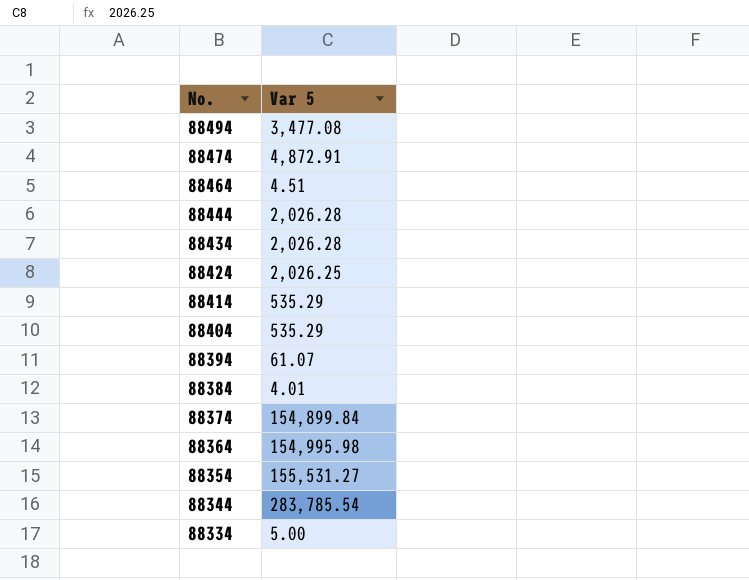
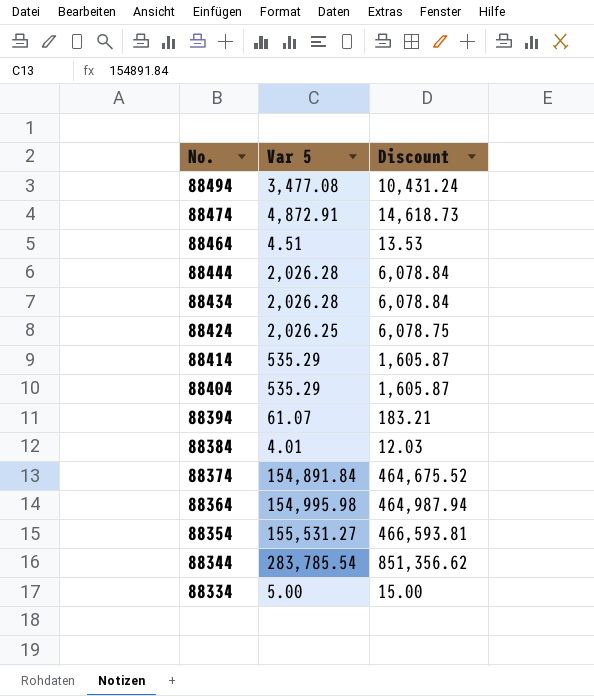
column Discount | formula: none -> [Var 5] * 3
88374 | Var 5: 154,899.84 -> 154,891.84

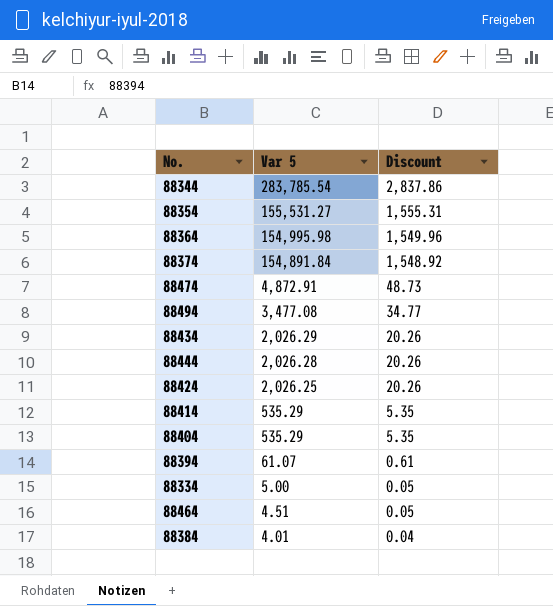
row order: No. descending -> Var 5 descending
column Discount | formula: [Var 5] * 3 -> [Var 5] * 0.01
88434 | Var 5: 2,026.28 -> 2,026.29

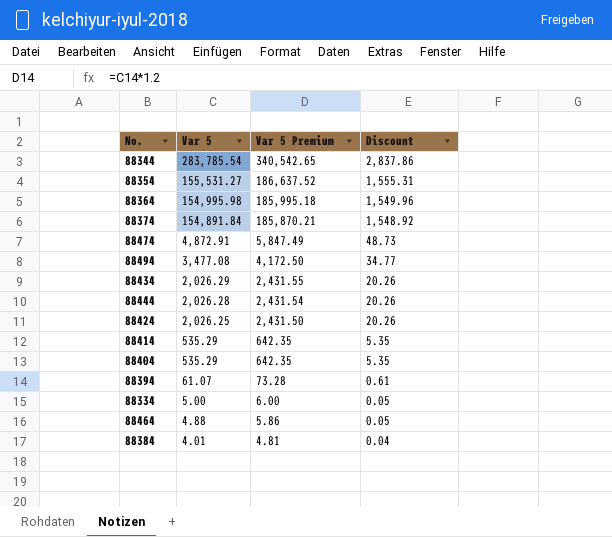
column Var 5 Premium | formula: none -> [Var 5] * 1.2
88464 | Var 5: 4.51 -> 4.88

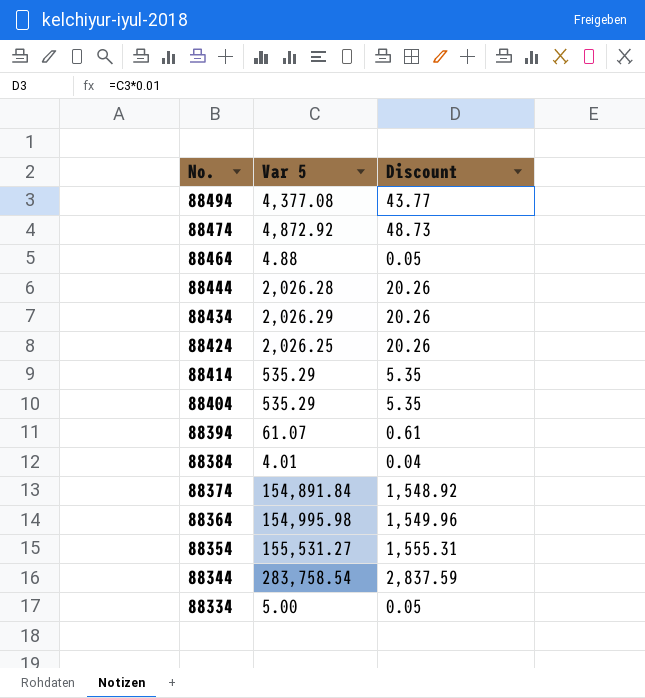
row order: Var 5 descending -> No. descending
column Var 5 Premium | formula: [Var 5] * 1.2 -> none
88494 | Var 5: 3,477.08 -> 4,377.08
88494 | Discount: 34.77 -> 43.77
88474 | Var 5: 4,872.91 -> 4,872.92
88344 | Var 5: 283,785.54 -> 283,758.54
88344 | Discount: 2,837.86 -> 2,837.59

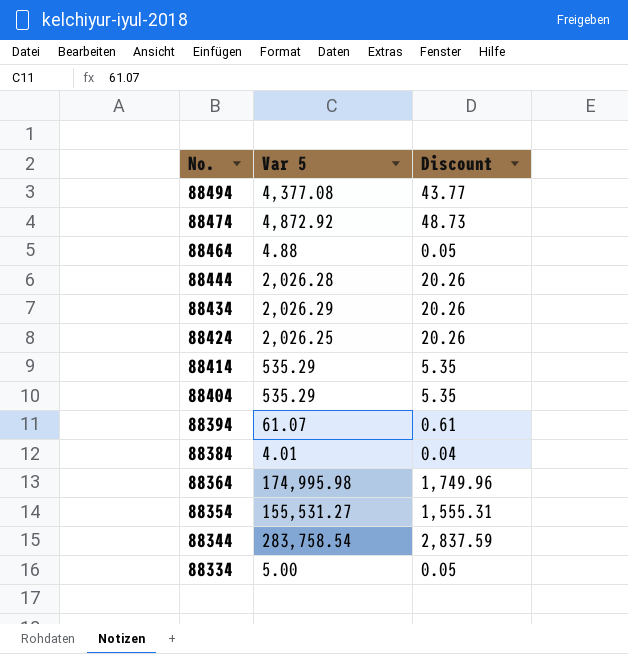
row 88374: 154,891.84 | 1,548.92 -> none
88364 | Var 5: 154,995.98 -> 174,995.98
88364 | Discount: 1,549.96 -> 1,749.96

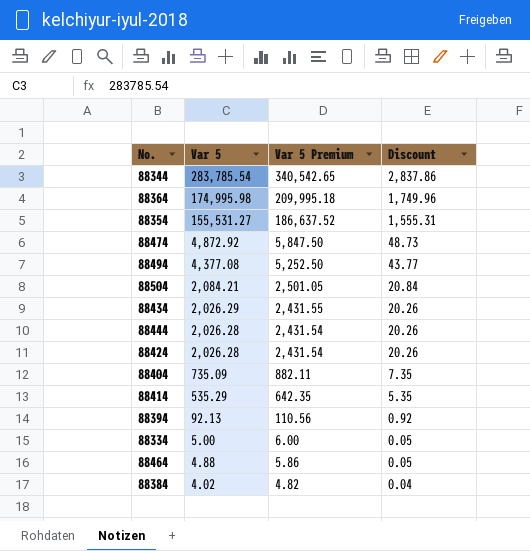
row order: No. descending -> Var 5 descending
column Var 5 Premium | formula: none -> [Var 5] * 1.2
88344 | Var 5: 283,758.54 -> 283,785.54
88344 | Discount: 2,837.59 -> 2,837.86
row 88504: none -> 2,084.21 | 2,501.05 | 20.84
88424 | Var 5: 2,026.25 -> 2,026.28
88404 | Var 5: 535.29 -> 735.09
88404 | Discount: 5.35 -> 7.35
88394 | Var 5: 61.07 -> 92.13
88394 | Discount: 0.61 -> 0.92
88384 | Var 5: 4.01 -> 4.02

